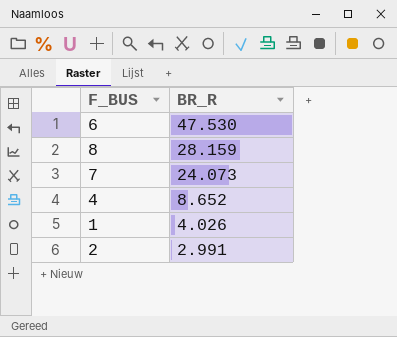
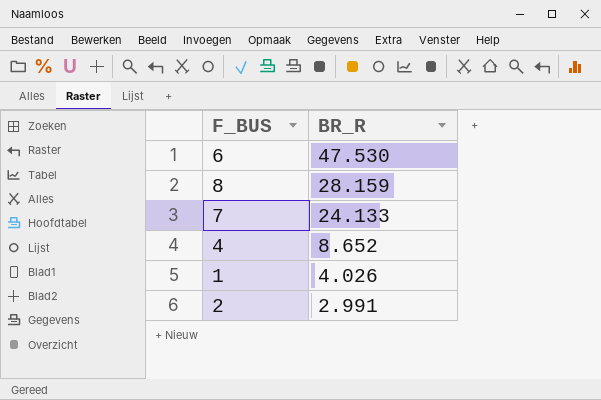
7 | BR_R: 24.073 -> 24.133

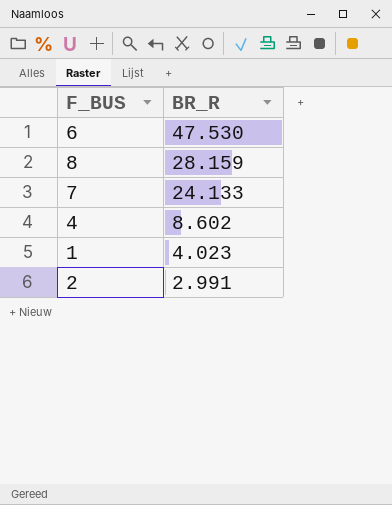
4 | BR_R: 8.652 -> 8.602
1 | BR_R: 4.026 -> 4.023

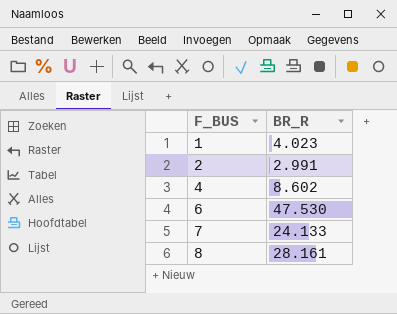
row order: BR_R descending -> F_BUS ascending
8 | BR_R: 28.159 -> 28.161

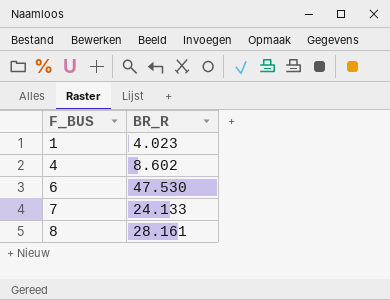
row 2: 2.991 -> none

